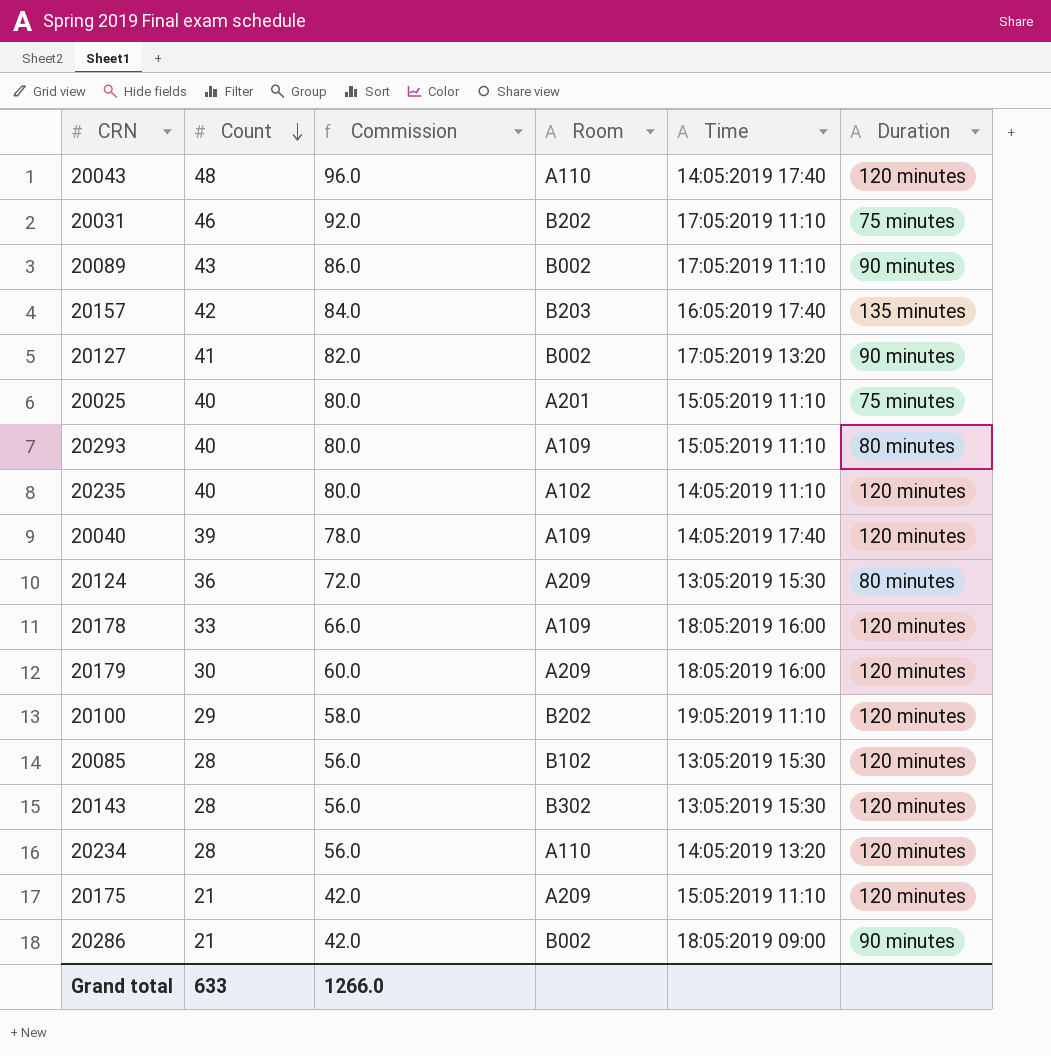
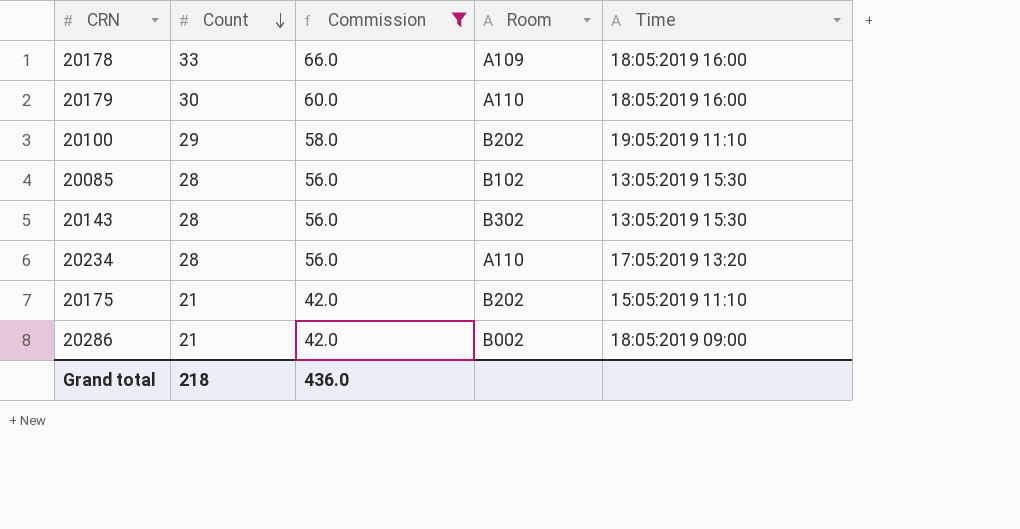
filter: none -> Commission <= 66.0
column Duration | position: 6 -> none
20179 | Room: A209 -> A110
20234 | Time: 14:05:2019 13:20 -> 17:05:2019 13:20
20175 | Room: A209 -> B202
Grand total | Count: 633 -> 218
Grand total | Commission: 1266.0 -> 436.0

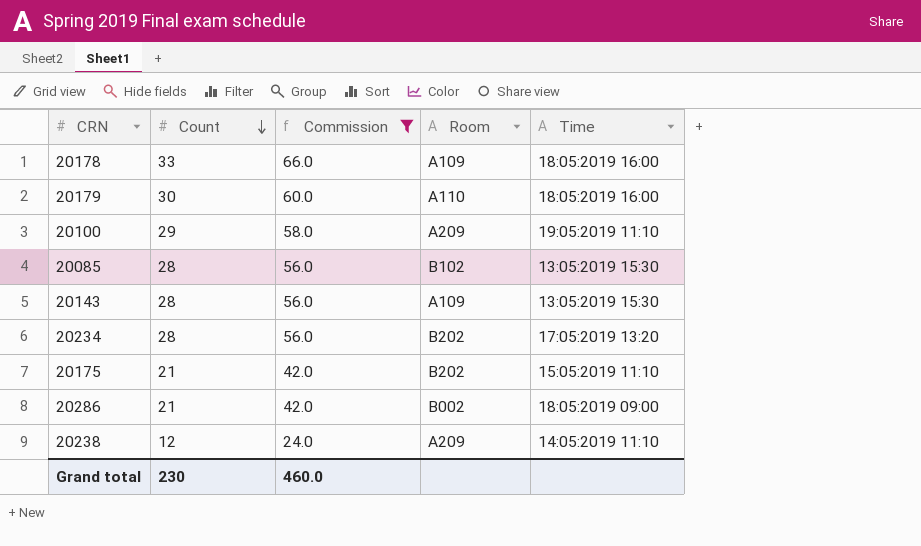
20100 | Room: B202 -> A209
20143 | Room: B302 -> A109
20234 | Room: A110 -> B202
row 20238: none -> 12 | 24.0 | A209 | 14:05:2019 11:10
Grand total | Count: 218 -> 230
Grand total | Commission: 436.0 -> 460.0

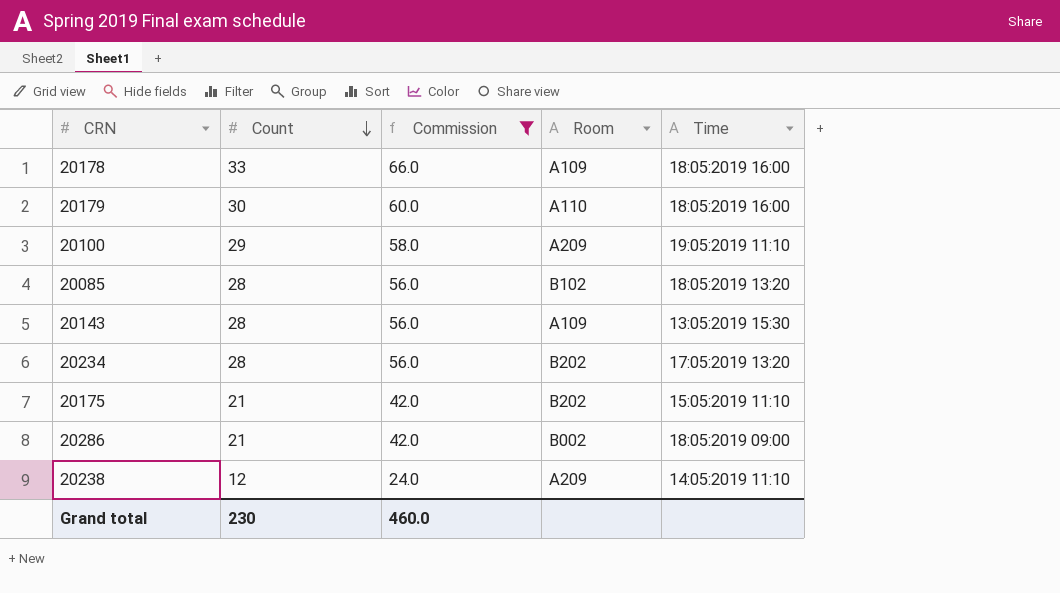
20085 | Time: 13:05:2019 15:30 -> 18:05:2019 13:20

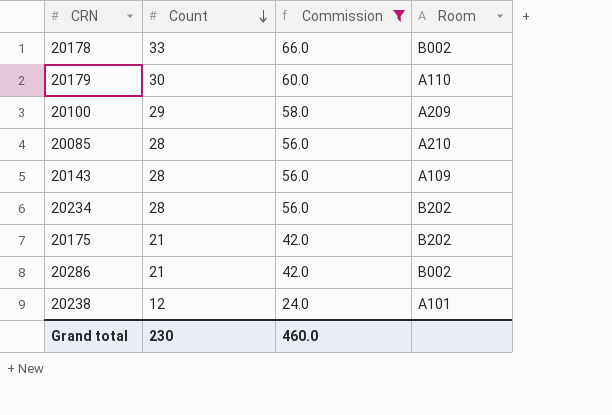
column Time | position: 5 -> none
20178 | Room: A109 -> B002
20085 | Room: B102 -> A210
20238 | Room: A209 -> A101

